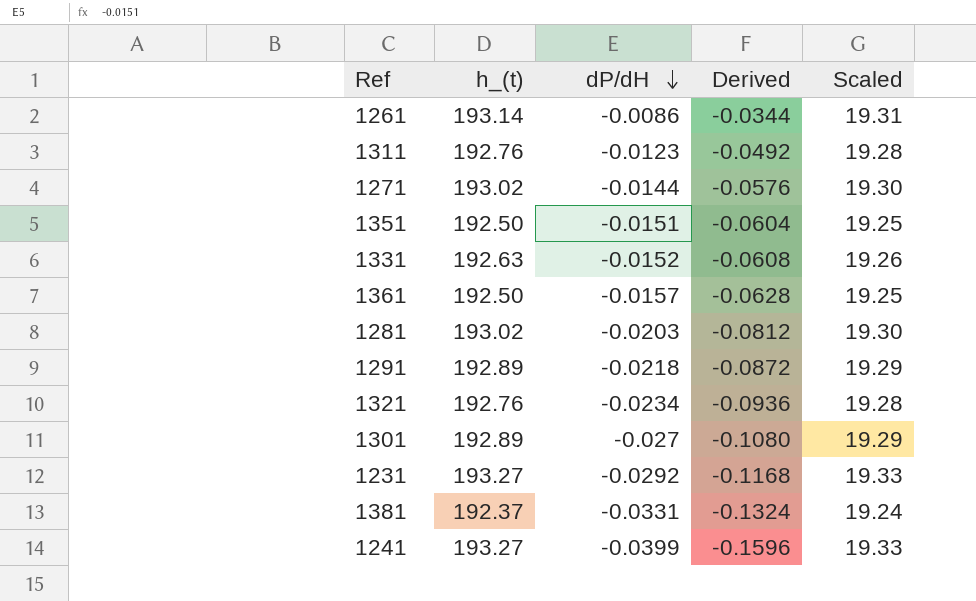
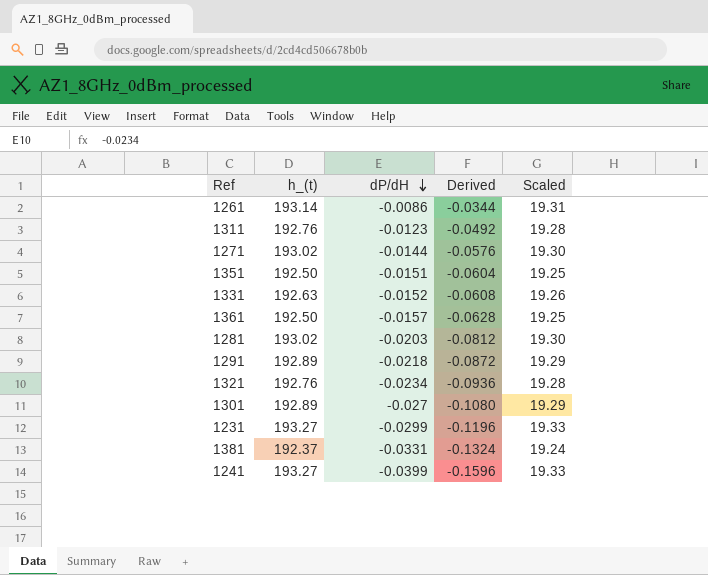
1231 | dP/dH: -0.0292 -> -0.0299
1231 | Derived: -0.1168 -> -0.1196

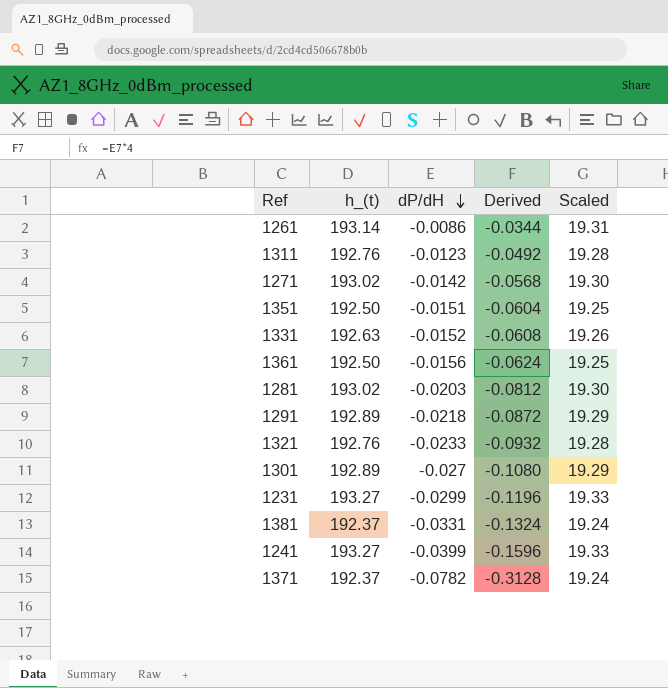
1271 | dP/dH: -0.0144 -> -0.0142
1271 | Derived: -0.0576 -> -0.0568
1361 | dP/dH: -0.0157 -> -0.0156
1361 | Derived: -0.0628 -> -0.0624
1321 | dP/dH: -0.0234 -> -0.0233
1321 | Derived: -0.0936 -> -0.0932
row 1371: none -> 192.37 | -0.0782 | -0.3128 | 19.24

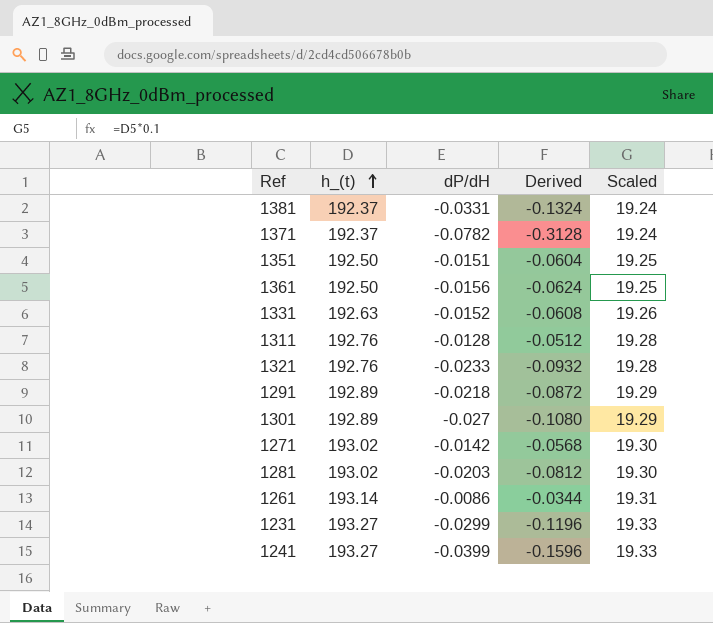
row order: dP/dH descending -> h_(t) ascending
1311 | dP/dH: -0.0123 -> -0.0128
1311 | Derived: -0.0492 -> -0.0512

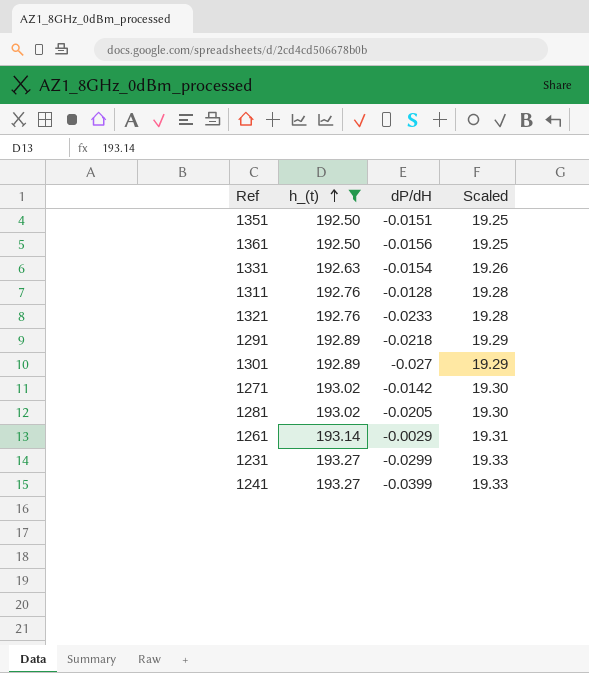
filter: none -> h_(t) != 192.37
column Derived | formula: [dP/dH] * 4 -> none
1331 | dP/dH: -0.0152 -> -0.0154
1281 | dP/dH: -0.0203 -> -0.0205
1261 | dP/dH: -0.0086 -> -0.0029

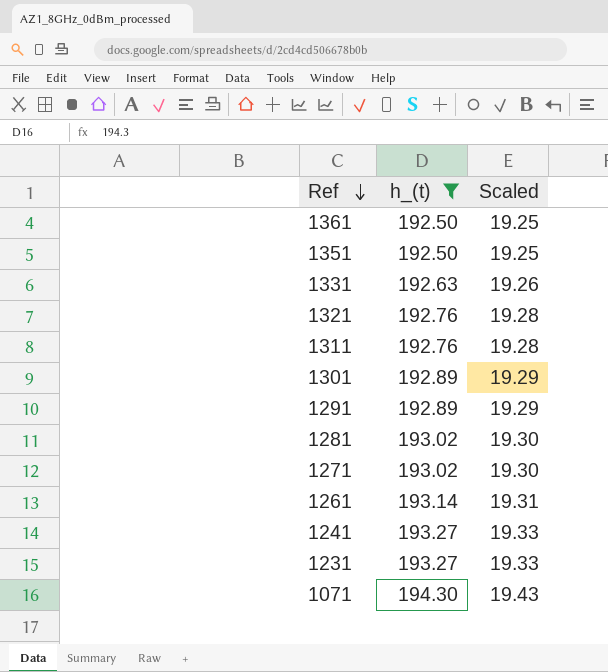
row order: h_(t) ascending -> Ref descending
column dP/dH | position: 3 -> none
row 1071: none -> 194.30 | 19.43

